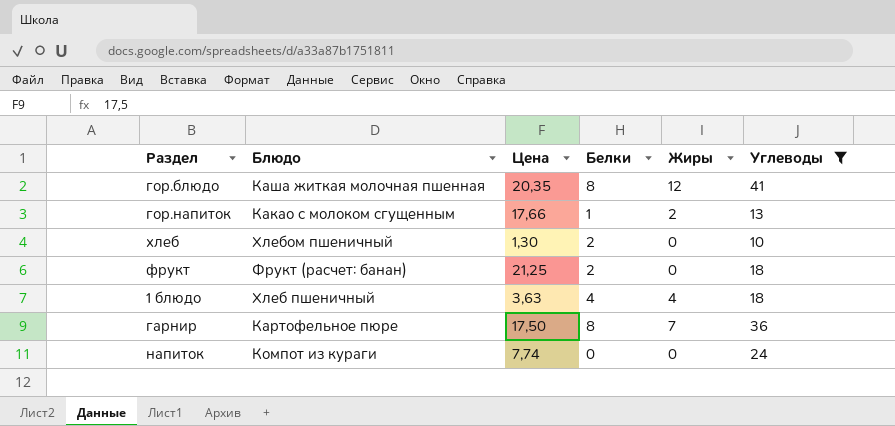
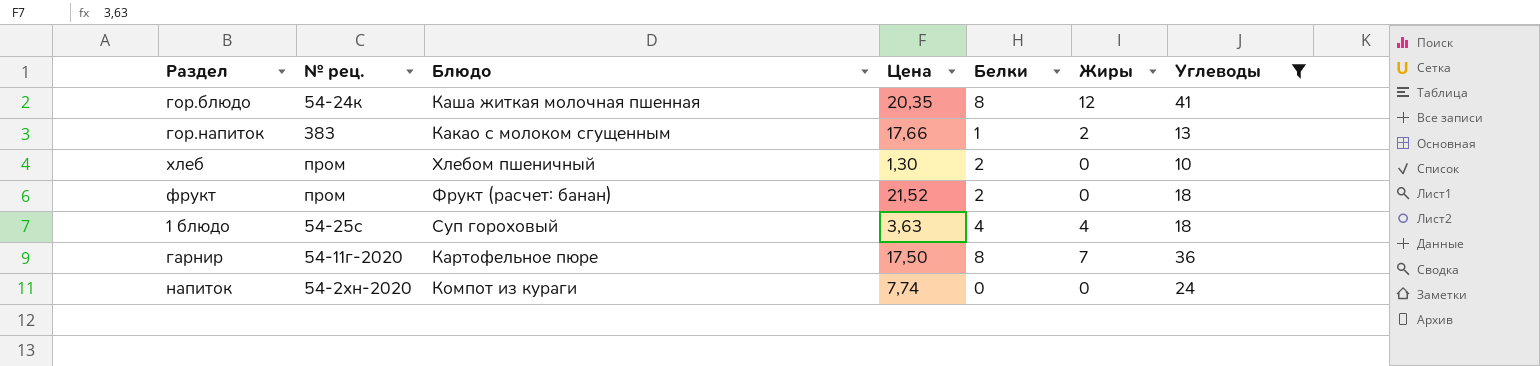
column № рец. | position: none -> 2
фрукт | Цена: 21,25 -> 21,52
1 блюдо | Блюдо: Хлеб пшеничный -> Суп гороховый

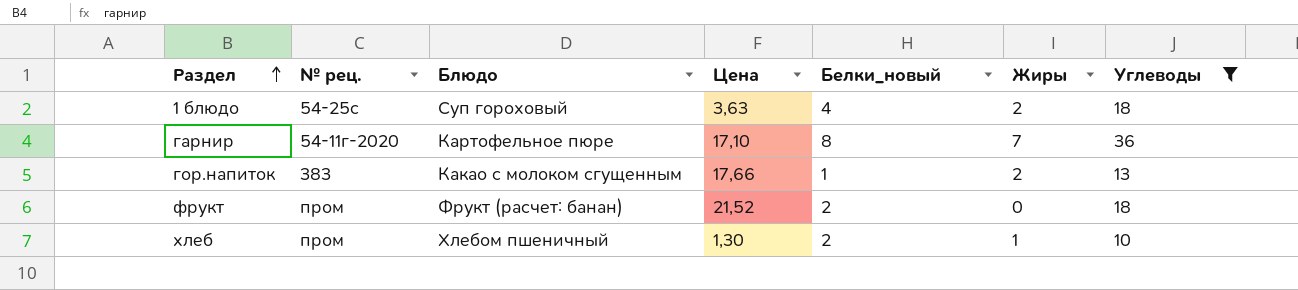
row order: none -> Раздел ascending
column name: Белки -> Белки_новый
row гор.блюдо: 54-24к | Каша житкая молочная пшенная | 20,35 | 8 | 12 | 41 -> none
row напиток: 54-2хн-2020 | Компот из кураги | 7,74 | 0 | 0 | 24 -> none
1 блюдо | Жиры: 4 -> 2
гарнир | Цена: 17,50 -> 17,10
хлеб | Жиры: 0 -> 1

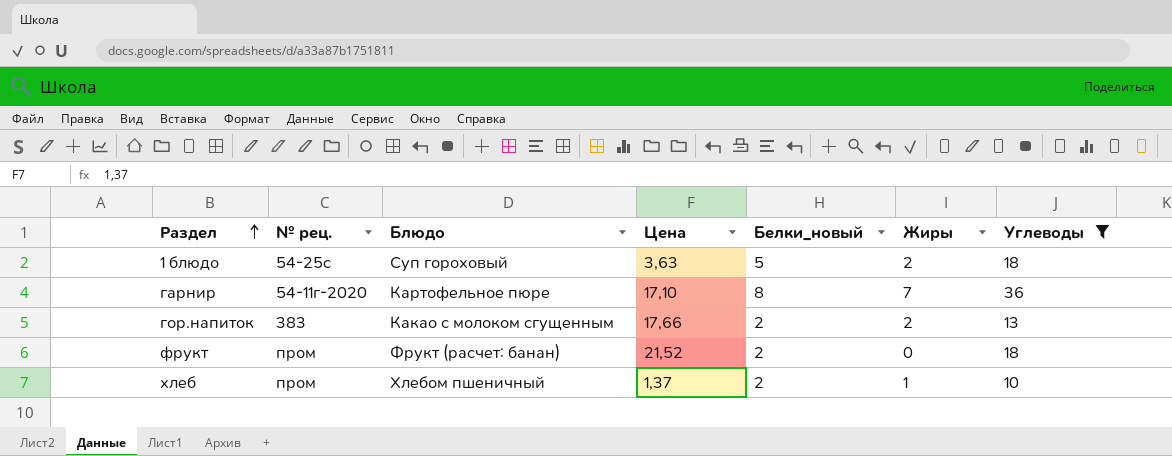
1 блюдо | Белки_новый: 4 -> 5
гор.напиток | Белки_новый: 1 -> 2
хлеб | Цена: 1,30 -> 1,37

